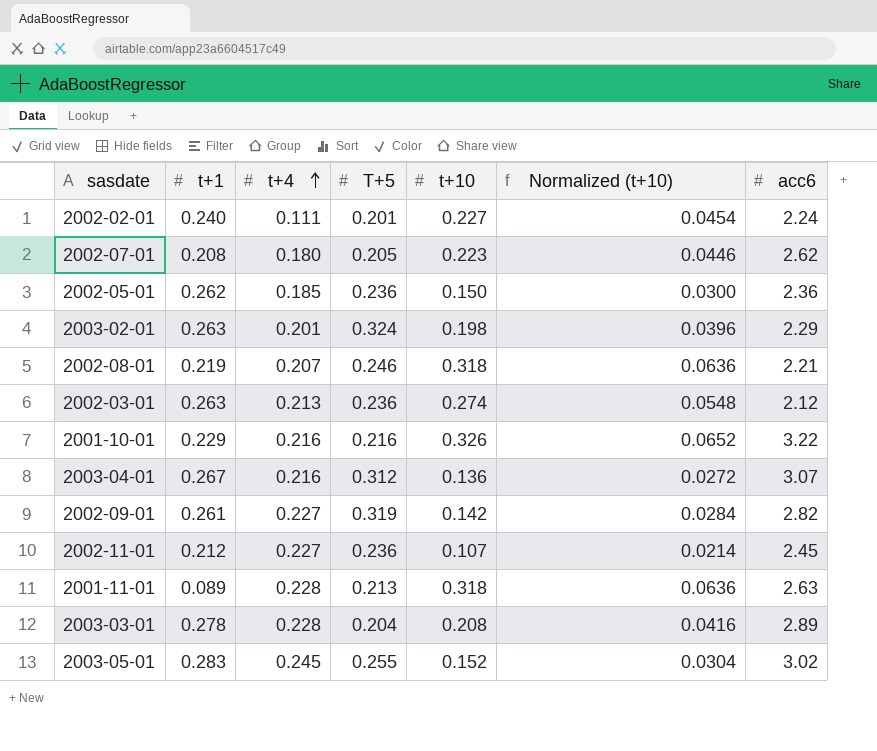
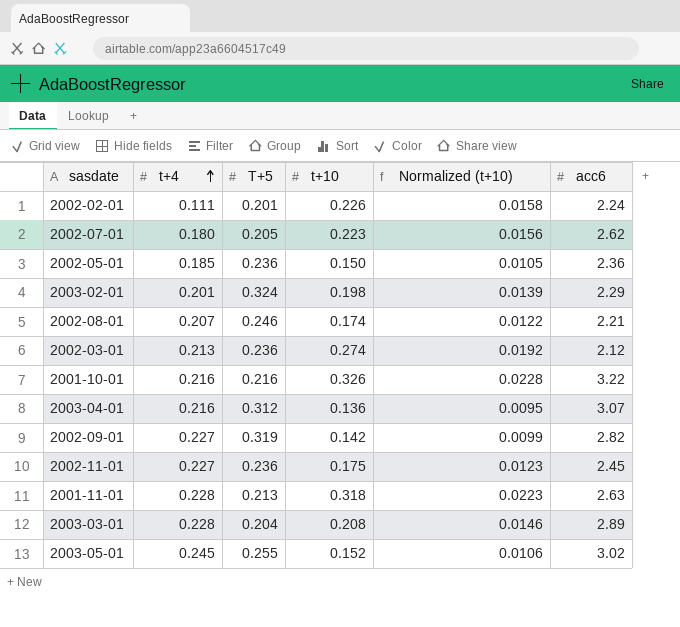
column t+1 | position: 2 -> none
column Normalized (t+10) | formula: [t+10] * 0.2 -> [t+10] * 0.07
2002-02-01 | t+10: 0.227 -> 0.226
2002-08-01 | t+10: 0.318 -> 0.174
2002-11-01 | t+10: 0.107 -> 0.175

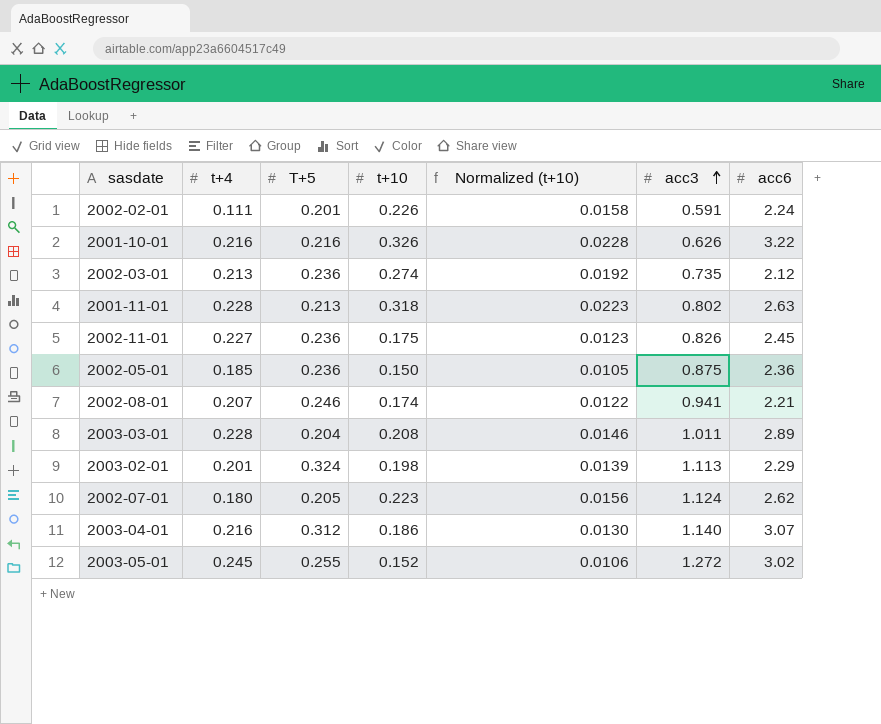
row order: t+4 ascending -> acc3 ascending
column acc3 | position: none -> 6
row 2002-09-01: 0.227 | 0.319 | 0.142 | 0.0099 | 2.82 -> none
2003-04-01 | t+10: 0.136 -> 0.186
2003-04-01 | Normalized (t+10): 0.0095 -> 0.0130

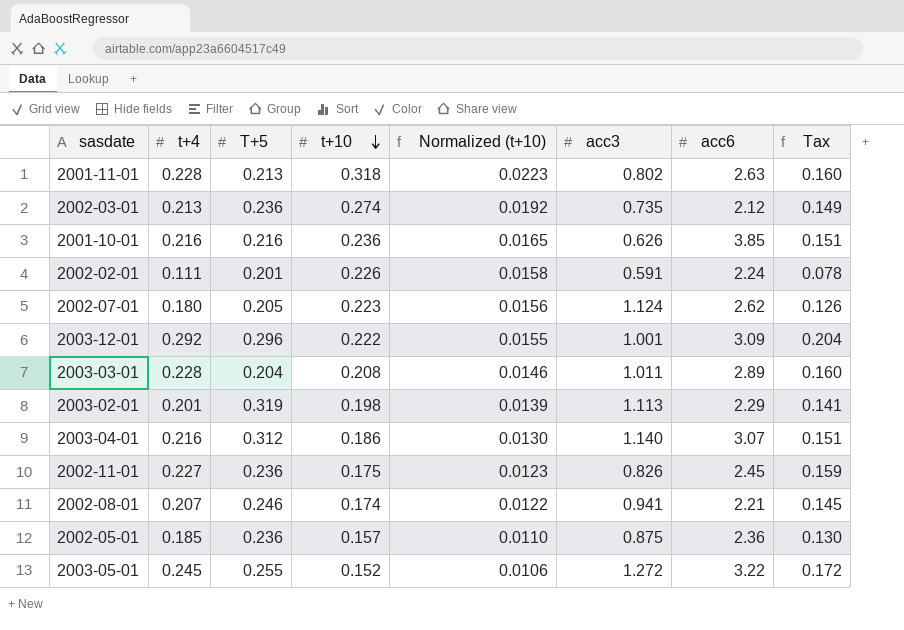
row order: acc3 ascending -> t+10 descending
column Tax | formula: none -> [t+4] * 0.7
2001-10-01 | t+10: 0.326 -> 0.236
2001-10-01 | Normalized (t+10): 0.0228 -> 0.0165
2001-10-01 | acc6: 3.22 -> 3.85
row 2003-12-01: none -> 0.292 | 0.296 | 0.222 | 0.0155 | 1.001 | 3.09 | 0.204
2003-02-01 | T+5: 0.324 -> 0.319
2002-05-01 | t+10: 0.150 -> 0.157
2002-05-01 | Normalized (t+10): 0.0105 -> 0.0110
2003-05-01 | acc6: 3.02 -> 3.22

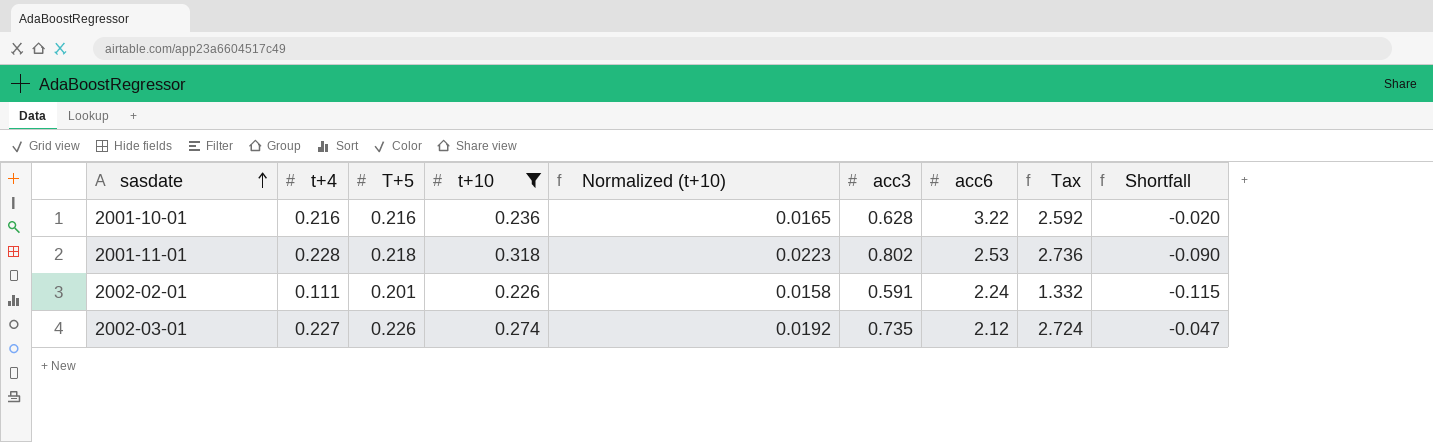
filter: none -> t+10 >= 0.226
row order: t+10 descending -> sasdate ascending
column Tax | formula: [t+4] * 0.7 -> [t+4] * 12
column Shortfall | formula: none -> [t+4] - [t+10]
2001-10-01 | acc3: 0.626 -> 0.628
2001-10-01 | acc6: 3.85 -> 3.22
2001-11-01 | T+5: 0.213 -> 0.218
2001-11-01 | acc6: 2.63 -> 2.53
2002-03-01 | t+4: 0.213 -> 0.227
2002-03-01 | T+5: 0.236 -> 0.226

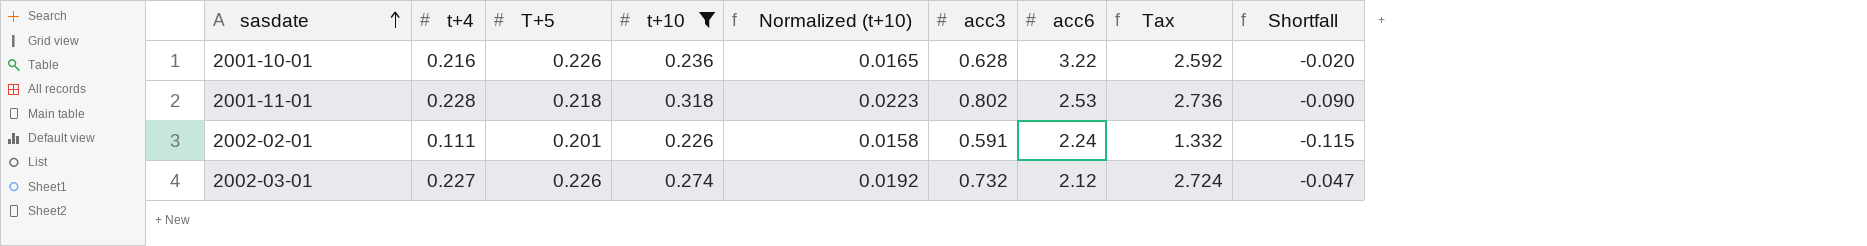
2001-10-01 | T+5: 0.216 -> 0.226
2002-03-01 | acc3: 0.735 -> 0.732

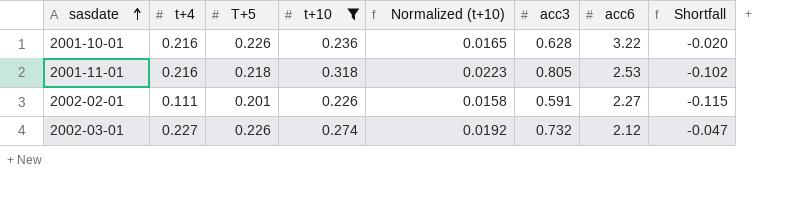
column Tax | formula: [t+4] * 12 -> none
2001-11-01 | t+4: 0.228 -> 0.216
2001-11-01 | acc3: 0.802 -> 0.805
2001-11-01 | Shortfall: -0.090 -> -0.102
2002-02-01 | acc6: 2.24 -> 2.27

